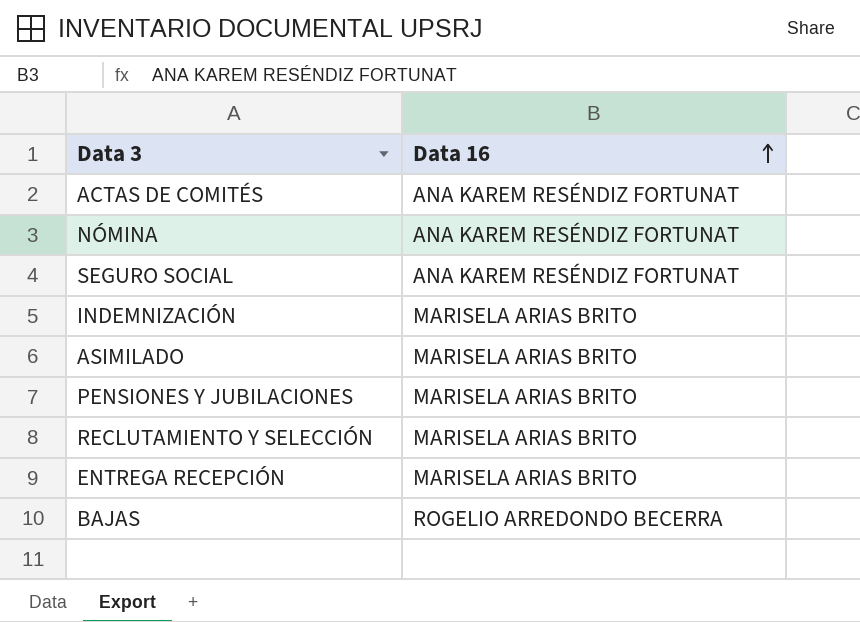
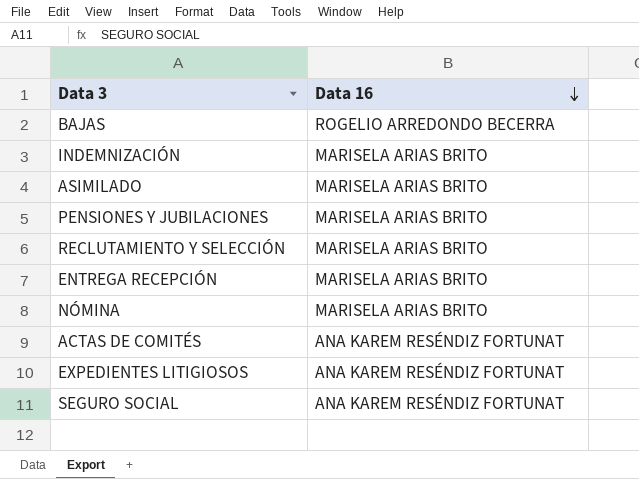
row order: Data 16 ascending -> Data 16 descending
NÓMINA | Data 16: ANA KAREM RESÉNDIZ FORTUNAT -> MARISELA ARIAS BRITO
row EXPEDIENTES LITIGIOSOS: none -> ANA KAREM RESÉNDIZ FORTUNAT

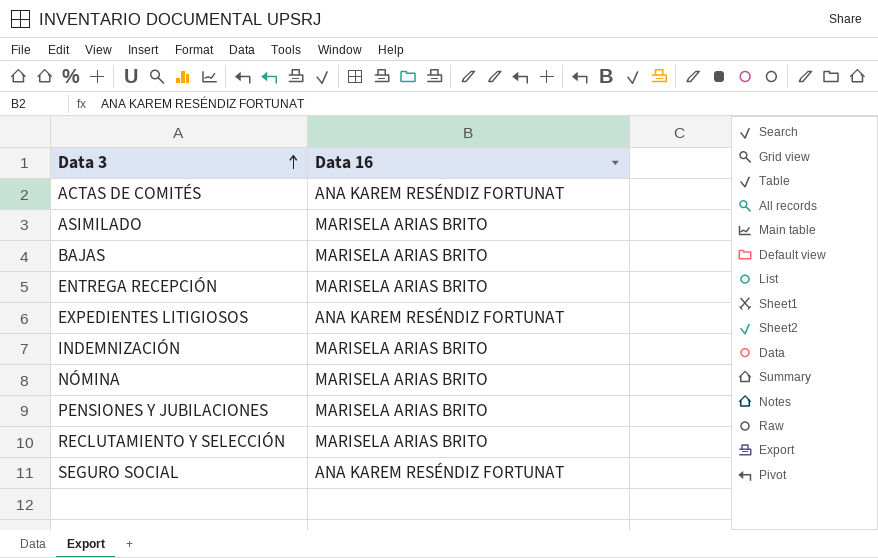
row order: Data 16 descending -> Data 3 ascending
BAJAS | Data 16: ROGELIO ARREDONDO BECERRA -> MARISELA ARIAS BRITO

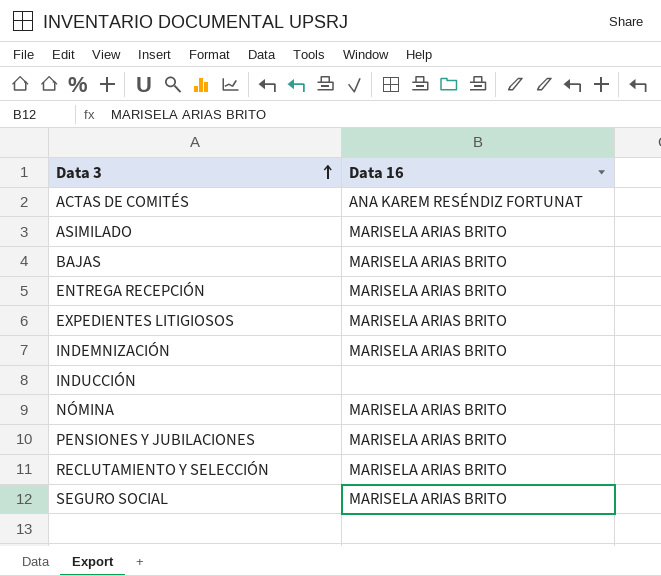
EXPEDIENTES LITIGIOSOS | Data 16: ANA KAREM RESÉNDIZ FORTUNAT -> MARISELA ARIAS BRITO
row INDUCCIÓN: none -> none
SEGURO SOCIAL | Data 16: ANA KAREM RESÉNDIZ FORTUNAT -> MARISELA ARIAS BRITO

